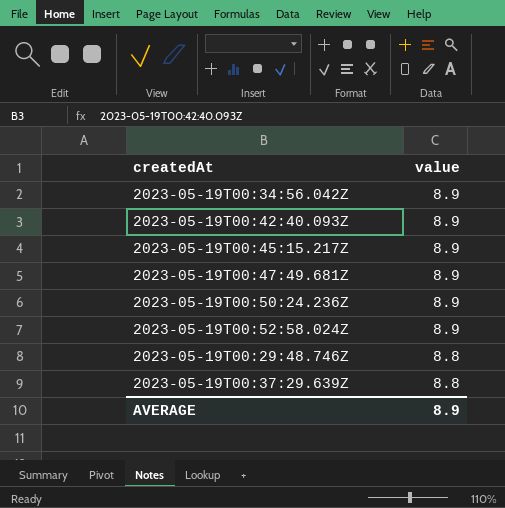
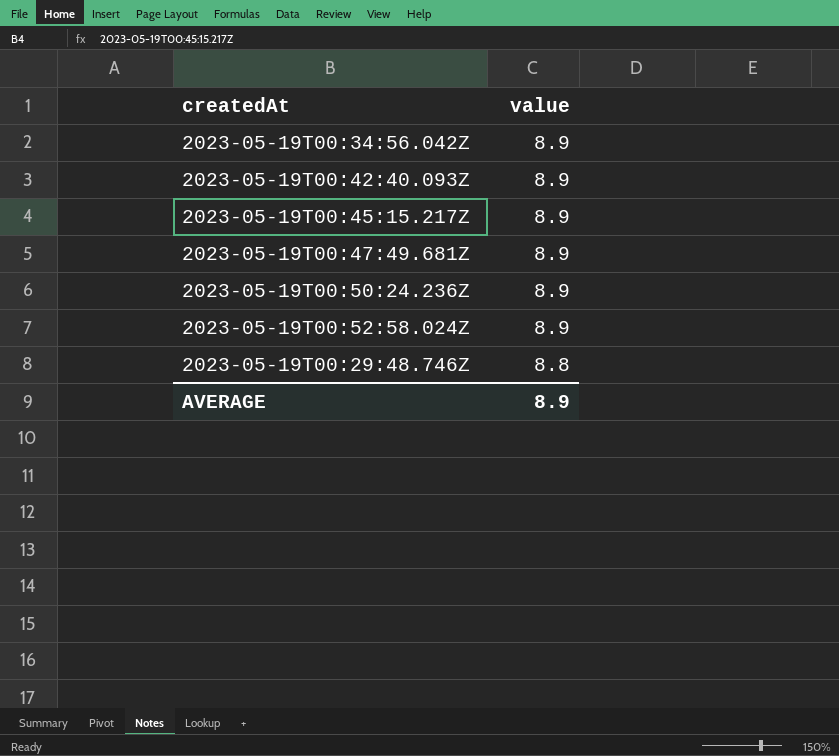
row 2023-05-19T00:37:29.639Z: 8.8 -> none

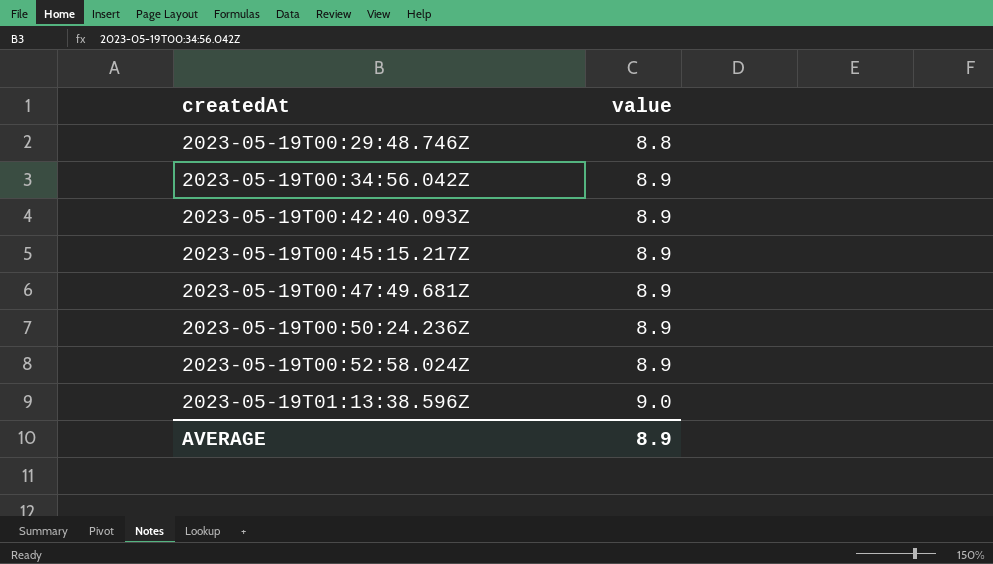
row order: value descending -> createdAt ascending
row 2023-05-19T01:13:38.596Z: none -> 9.0

